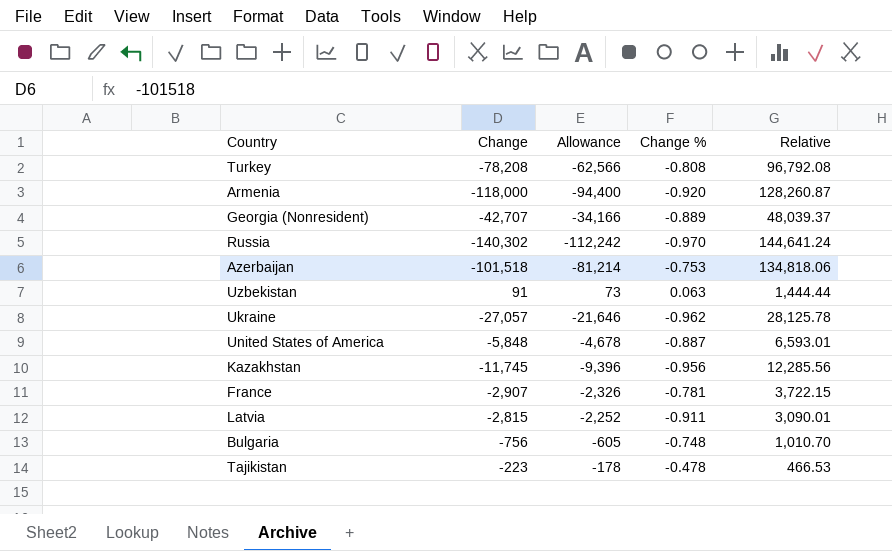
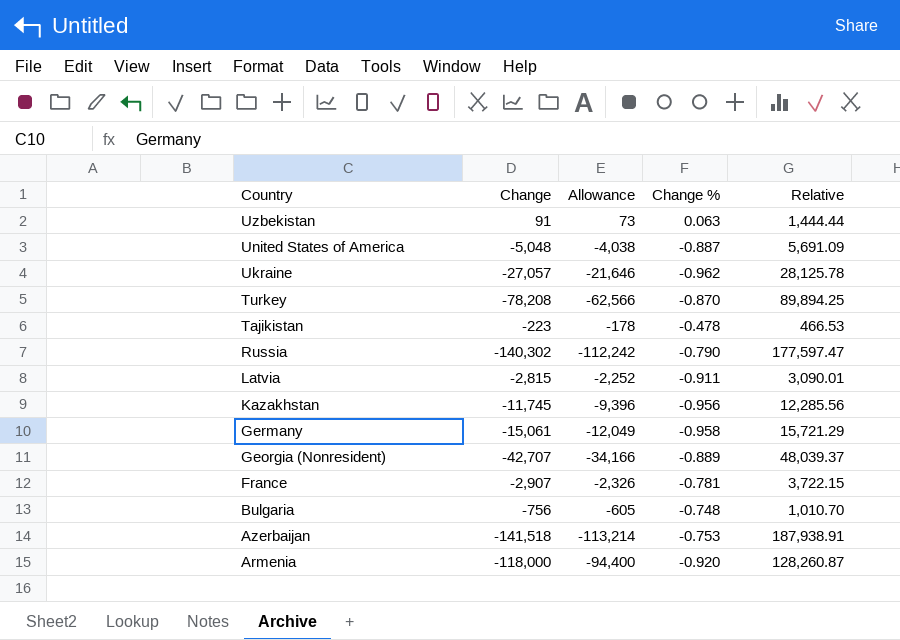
row order: none -> Country descending
United States of America | Change: -5,848 -> -5,048
United States of America | Allowance: -4,678 -> -4,038
United States of America | Relative: 6,593.01 -> 5,691.09
Turkey | Change %: -0.808 -> -0.870
Turkey | Relative: 96,792.08 -> 89,894.25
Russia | Change %: -0.970 -> -0.790
Russia | Relative: 144,641.24 -> 177,597.47
row Germany: none -> -15,061 | -12,049 | -0.958 | 15,721.29
Azerbaijan | Change: -101,518 -> -141,518
Azerbaijan | Allowance: -81,214 -> -113,214
Azerbaijan | Relative: 134,818.06 -> 187,938.91

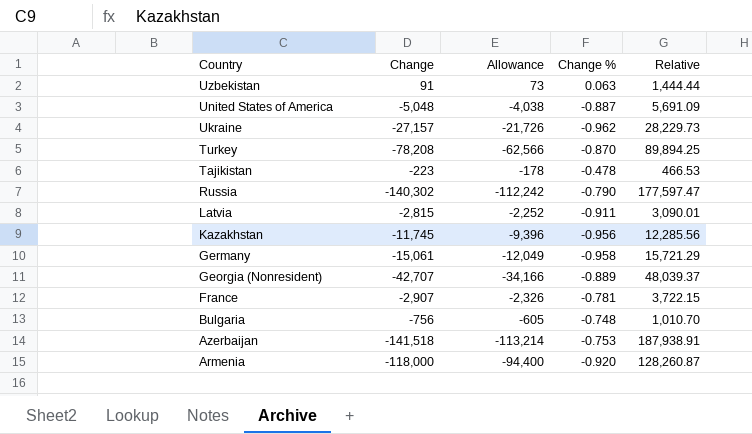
Ukraine | Change: -27,057 -> -27,157
Ukraine | Allowance: -21,646 -> -21,726
Ukraine | Relative: 28,125.78 -> 28,229.73

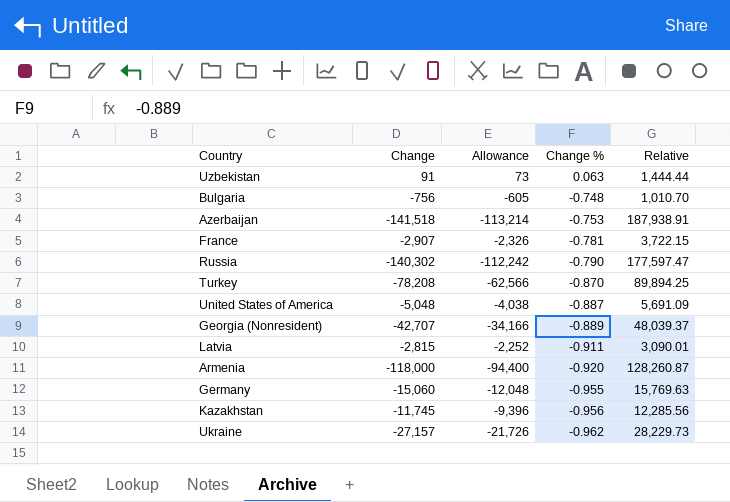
row order: Country descending -> Change % descending
row Tajikistan: -223 | -178 | -0.478 | 466.53 -> none
Germany | Change: -15,061 -> -15,060
Germany | Allowance: -12,049 -> -12,048
Germany | Change %: -0.958 -> -0.955
Germany | Relative: 15,721.29 -> 15,769.63

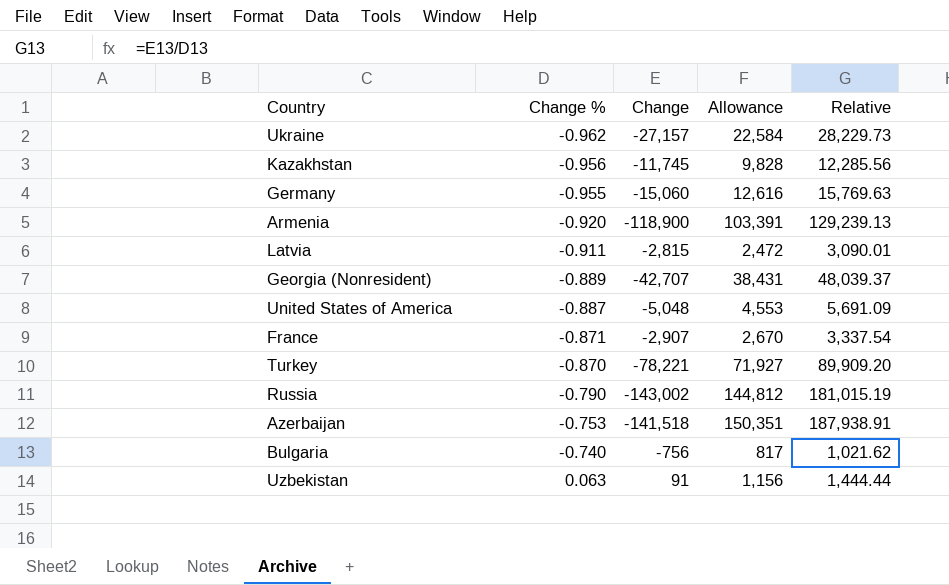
row order: Change % descending -> Change % ascending
column Change % | position: 4 -> 2
column Allowance | formula: [Change] * 0.8 -> [Relative] * 0.8
Armenia | Change: -118,000 -> -118,900
Armenia | Relative: 128,260.87 -> 129,239.13
France | Change %: -0.781 -> -0.871
France | Relative: 3,722.15 -> 3,337.54
Turkey | Change: -78,208 -> -78,221
Turkey | Relative: 89,894.25 -> 89,909.20
Russia | Change: -140,302 -> -143,002
Russia | Relative: 177,597.47 -> 181,015.19
Bulgaria | Change %: -0.748 -> -0.740
Bulgaria | Relative: 1,010.70 -> 1,021.62

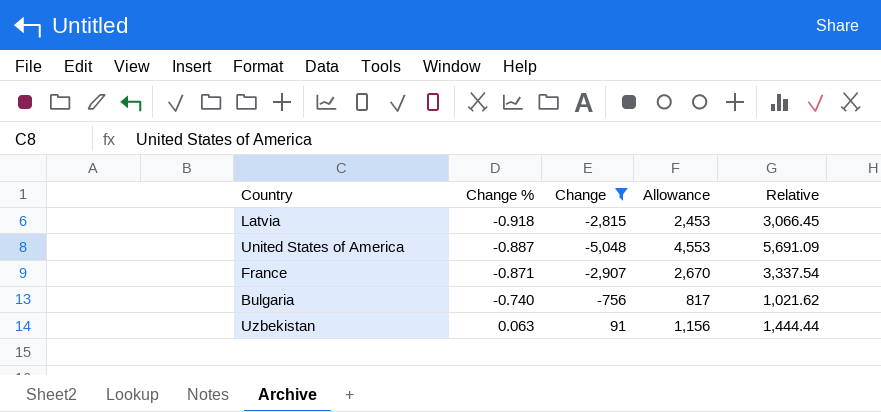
filter: none -> Change >= -5,048
Latvia | Change %: -0.911 -> -0.918
Latvia | Allowance: 2,472 -> 2,453
Latvia | Relative: 3,090.01 -> 3,066.45

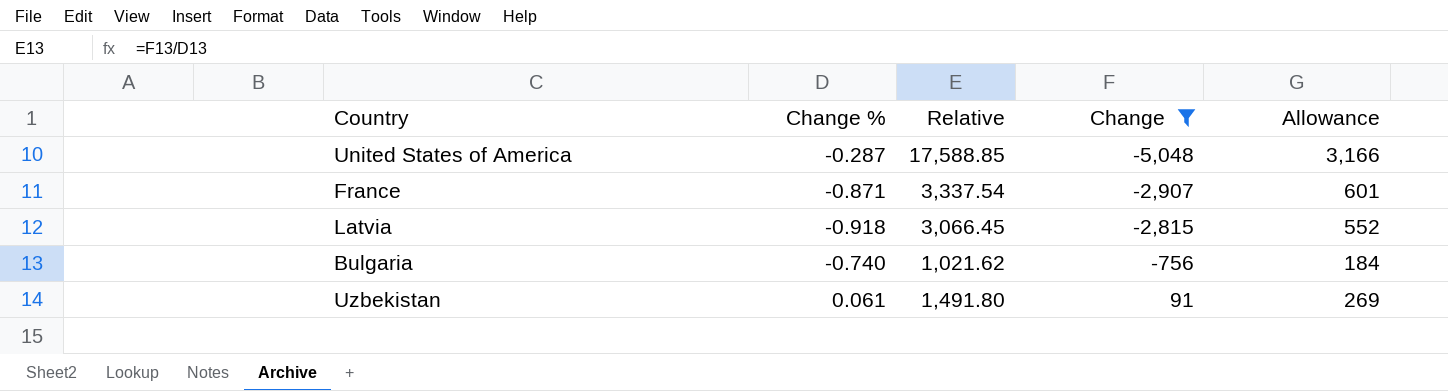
row order: Change % ascending -> Change ascending
column Relative | position: 5 -> 3
column Allowance | formula: [Relative] * 0.8 -> [Relative] * 0.18
United States of America | Change %: -0.887 -> -0.287
United States of America | Relative: 5,691.09 -> 17,588.85
Uzbekistan | Change %: 0.063 -> 0.061
Uzbekistan | Relative: 1,444.44 -> 1,491.80

